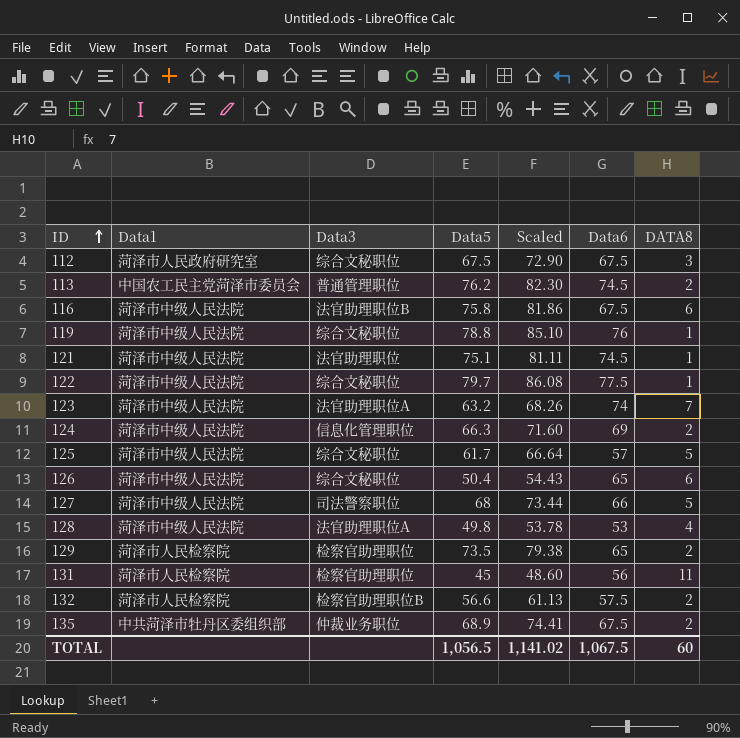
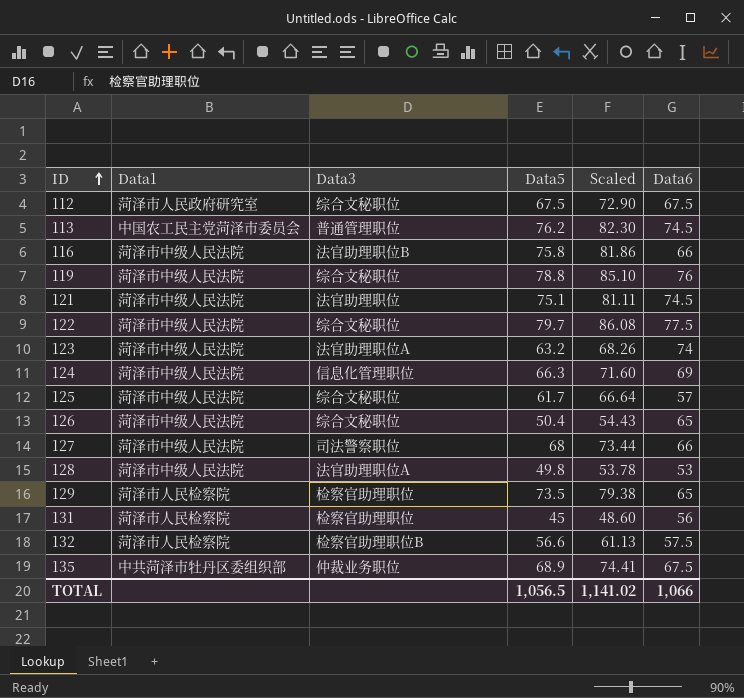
column DATA8 | position: 7 -> none
116 | Data6: 67.5 -> 66
TOTAL | Data6: 1,067.5 -> 1,066

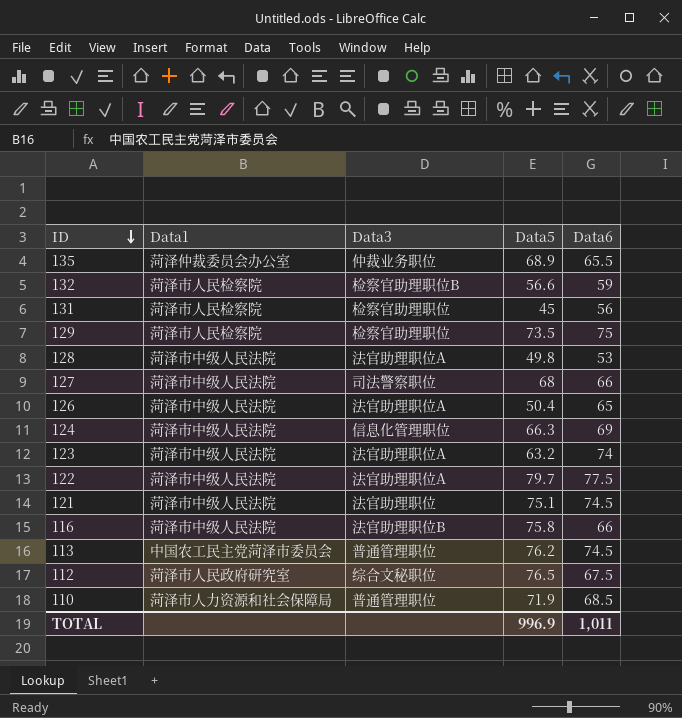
row order: ID ascending -> ID descending
column Scaled | formula: [Data5] * 1.08 -> none
row 119: 菏泽市中级人民法院 | 综合文秘职位 | 78.8 | 85.10 | 76 -> none
row 125: 菏泽市中级人民法院 | 综合文秘职位 | 61.7 | 66.64 | 57 -> none
135 | Data1: 中共菏泽市牡丹区委组织部 -> 菏泽仲裁委员会办公室
135 | Data6: 67.5 -> 65.5
132 | Data6: 57.5 -> 59
129 | Data6: 65 -> 75
126 | Data3: 综合文秘职位 -> 法官助理职位A
122 | Data3: 综合文秘职位 -> 法官助理职位A
112 | Data5: 67.5 -> 76.5
row 110: none -> 菏泽市人力资源和社会保障局 | 普通管理职位 | 71.9 | 68.5
TOTAL | Data5: 1,056.5 -> 996.9
TOTAL | Data6: 1,066 -> 1,011

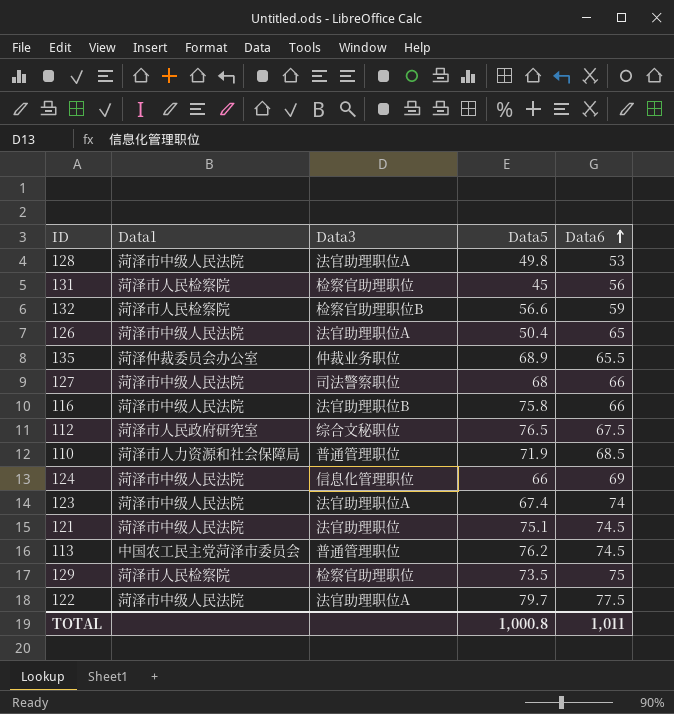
row order: ID descending -> Data6 ascending
124 | Data5: 66.3 -> 66
123 | Data5: 63.2 -> 67.4
TOTAL | Data5: 996.9 -> 1,000.8

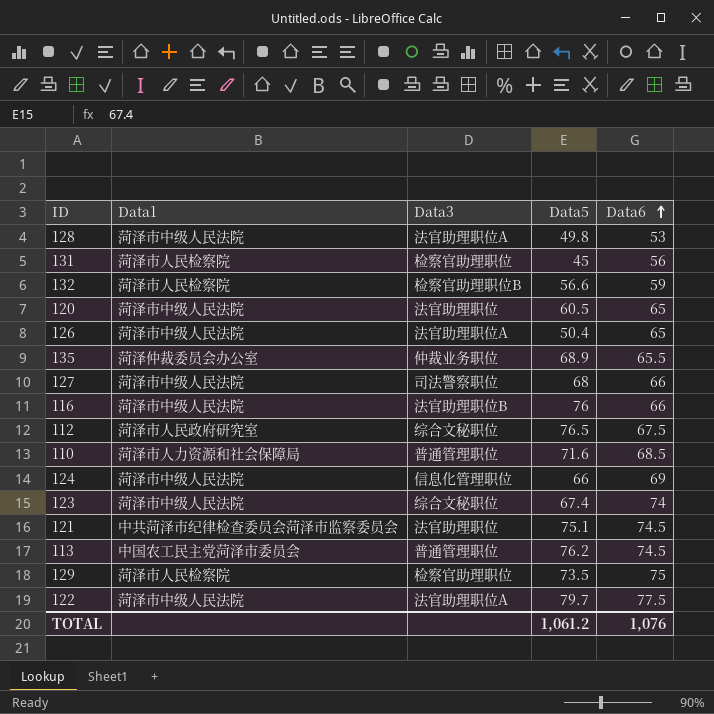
row 120: none -> 菏泽市中级人民法院 | 法官助理职位 | 60.5 | 65
116 | Data5: 75.8 -> 76
110 | Data5: 71.9 -> 71.6
123 | Data3: 法官助理职位A -> 综合文秘职位
121 | Data1: 菏泽市中级人民法院 -> 中共菏泽市纪律检查委员会菏泽市监察委员会
TOTAL | Data5: 1,000.8 -> 1,061.2
TOTAL | Data6: 1,011 -> 1,076

